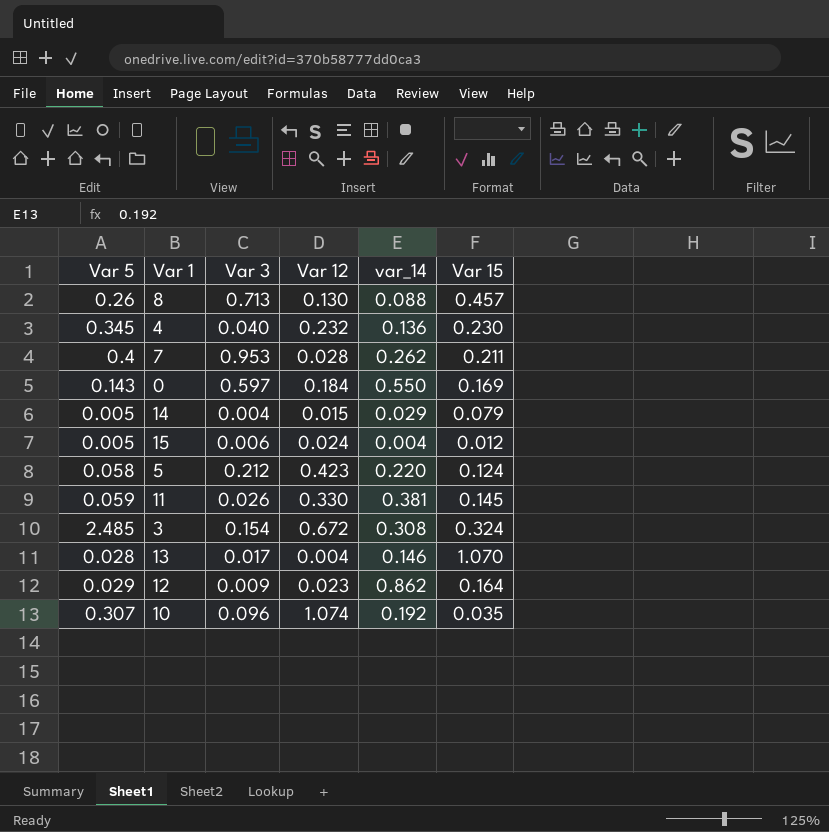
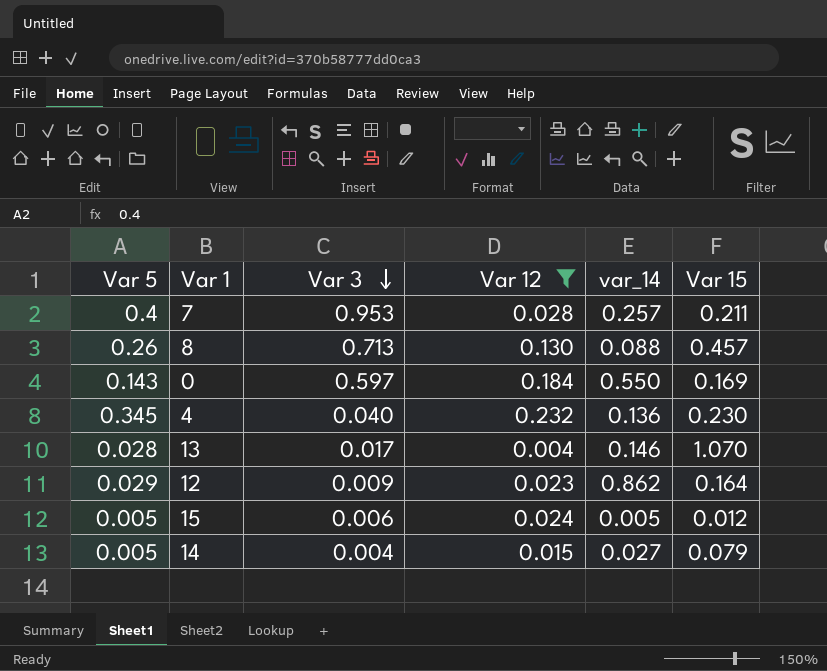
filter: none -> Var 12 <= 0.232
row order: none -> Var 3 descending
7 | var_14: 0.262 -> 0.257
15 | var_14: 0.004 -> 0.005
14 | var_14: 0.029 -> 0.027

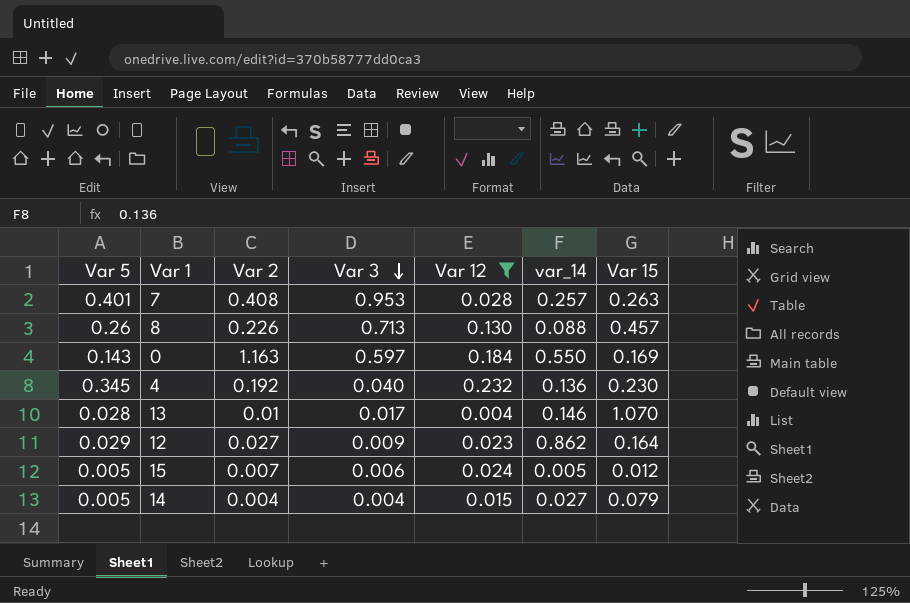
column Var 2 | position: none -> 3
7 | Var 5: 0.4 -> 0.401
7 | Var 15: 0.211 -> 0.263

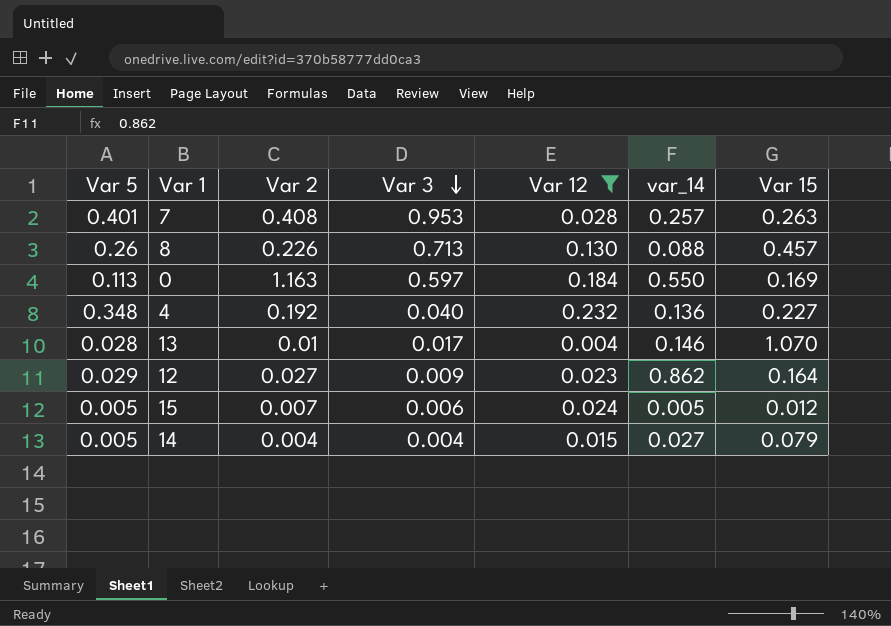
0 | Var 5: 0.143 -> 0.113
4 | Var 5: 0.345 -> 0.348
4 | Var 15: 0.230 -> 0.227

